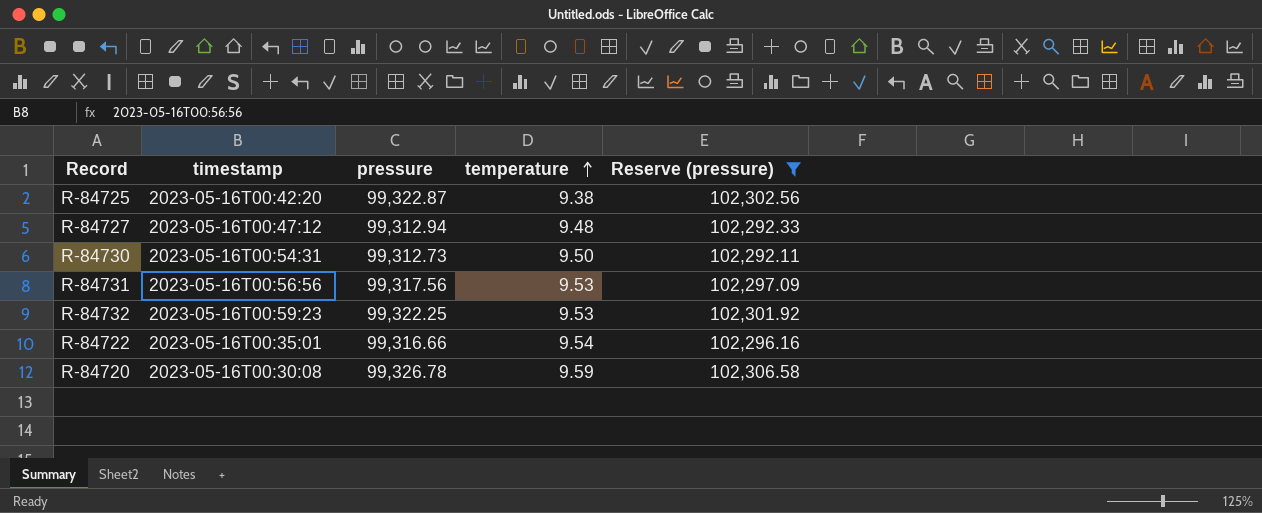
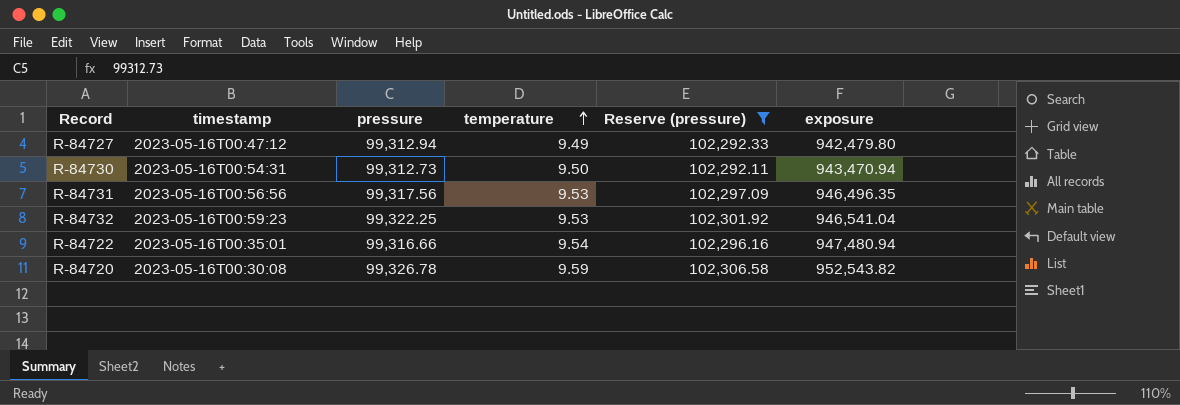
column exposure | formula: none -> [pressure] * [temperature]
row R-84725: 2023-05-16T00:42:20 | 99,322.87 | 9.38 | 102,302.56 -> none
R-84727 | temperature: 9.48 -> 9.49

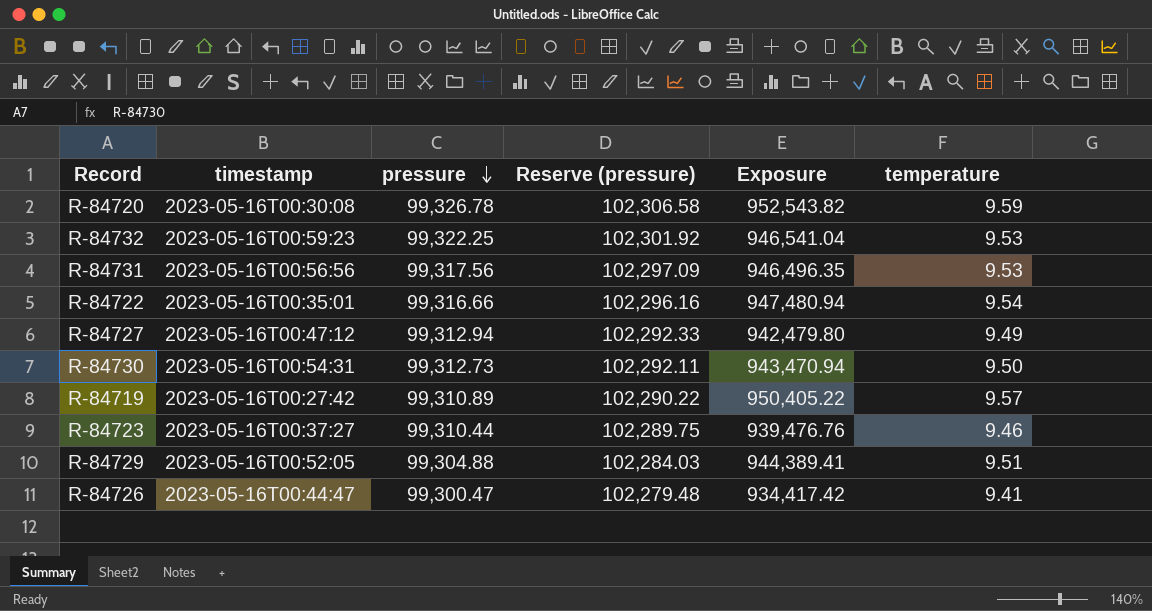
filter: Reserve (pressure) >= 102,292.11 -> none
row order: temperature ascending -> pressure descending
column name: exposure -> Exposure
column temperature | position: 4 -> 6

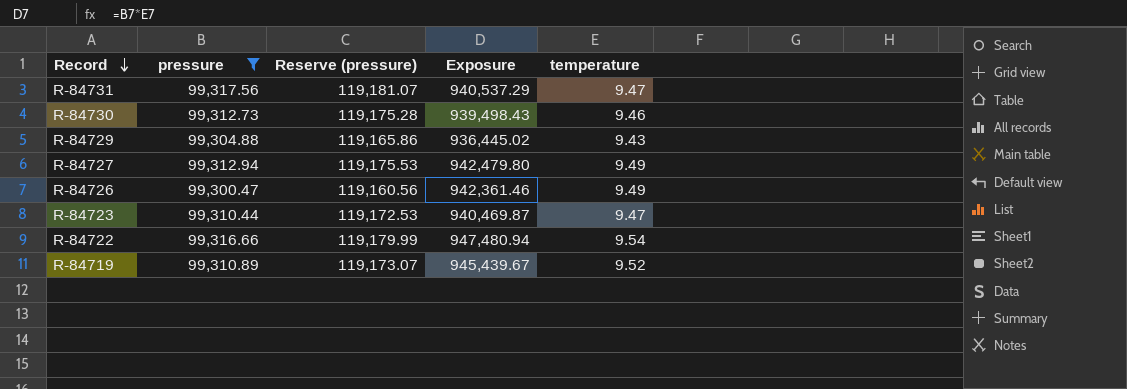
filter: none -> pressure <= 99,317.56
row order: pressure descending -> Record descending
column timestamp | position: 2 -> none
column Reserve (pressure) | formula: [pressure] * 1.03 -> [pressure] * 1.2
R-84731 | Exposure: 946,496.35 -> 940,537.29
R-84731 | temperature: 9.53 -> 9.47
R-84730 | Exposure: 943,470.94 -> 939,498.43
R-84730 | temperature: 9.50 -> 9.46
R-84729 | Exposure: 944,389.41 -> 936,445.02
R-84729 | temperature: 9.51 -> 9.43
R-84726 | Exposure: 934,417.42 -> 942,361.46
R-84726 | temperature: 9.41 -> 9.49
R-84723 | Exposure: 939,476.76 -> 940,469.87
R-84723 | temperature: 9.46 -> 9.47
R-84719 | Exposure: 950,405.22 -> 945,439.67
R-84719 | temperature: 9.57 -> 9.52

